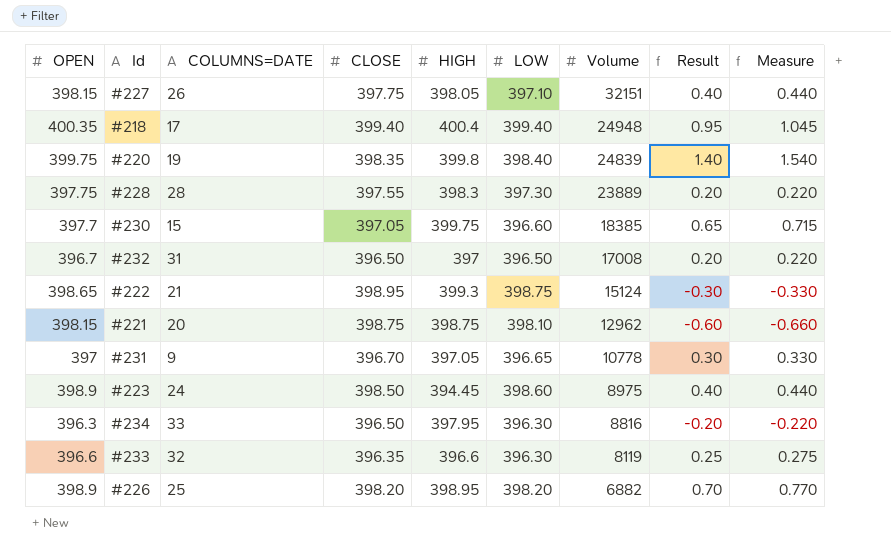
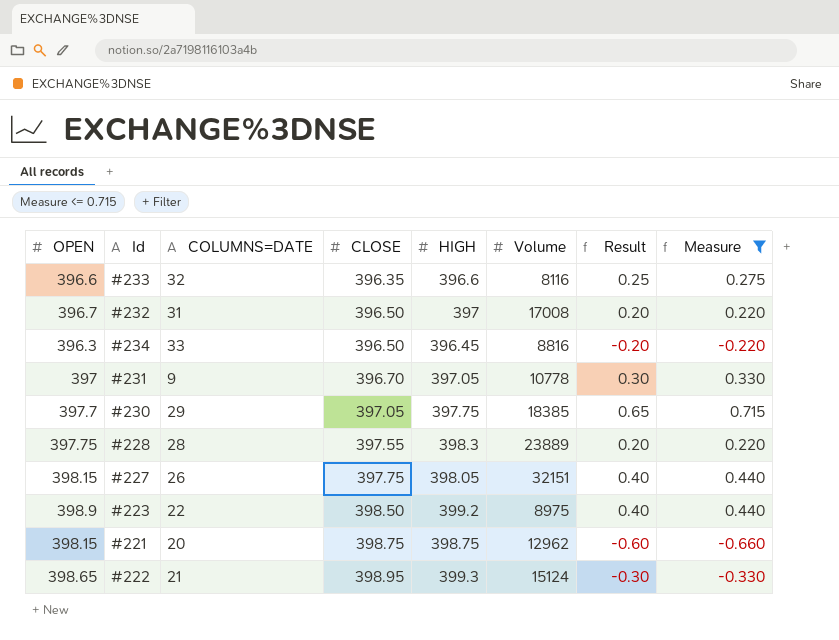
filter: none -> Measure <= 0.715
row order: Volume descending -> CLOSE ascending
column LOW | position: 6 -> none
#233 | Volume: 8119 -> 8116
#234 | HIGH: 397.95 -> 396.45
#230 | COLUMNS=DATE: 15 -> 29
#230 | HIGH: 399.75 -> 397.75
#223 | COLUMNS=DATE: 24 -> 22
#223 | HIGH: 394.45 -> 399.2

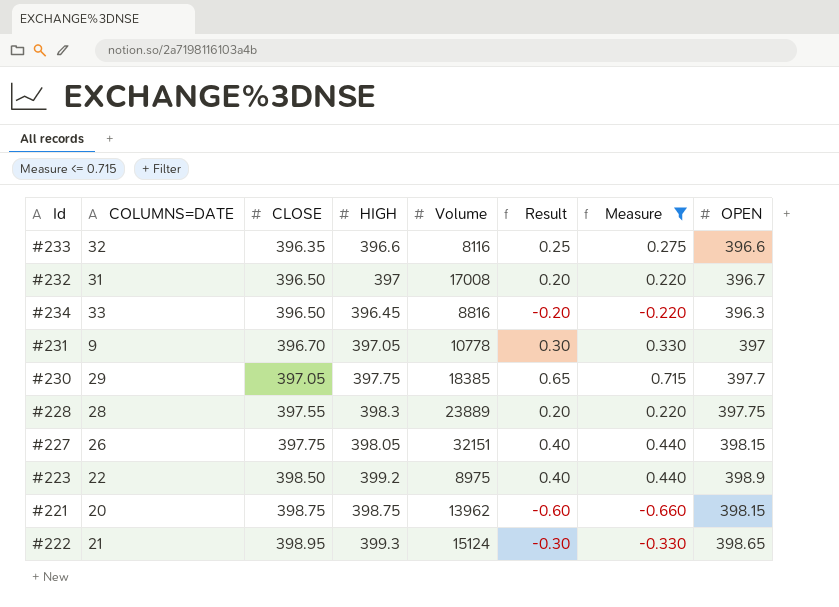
column OPEN | position: 1 -> 8
#221 | Volume: 12962 -> 13962

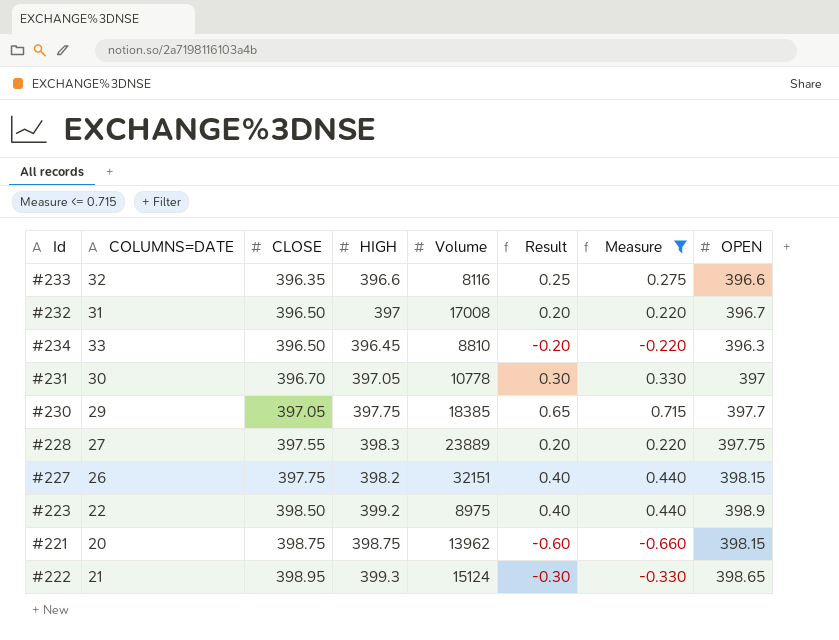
#234 | Volume: 8816 -> 8810
#231 | COLUMNS=DATE: 9 -> 30
#228 | COLUMNS=DATE: 28 -> 27
#227 | HIGH: 398.05 -> 398.2

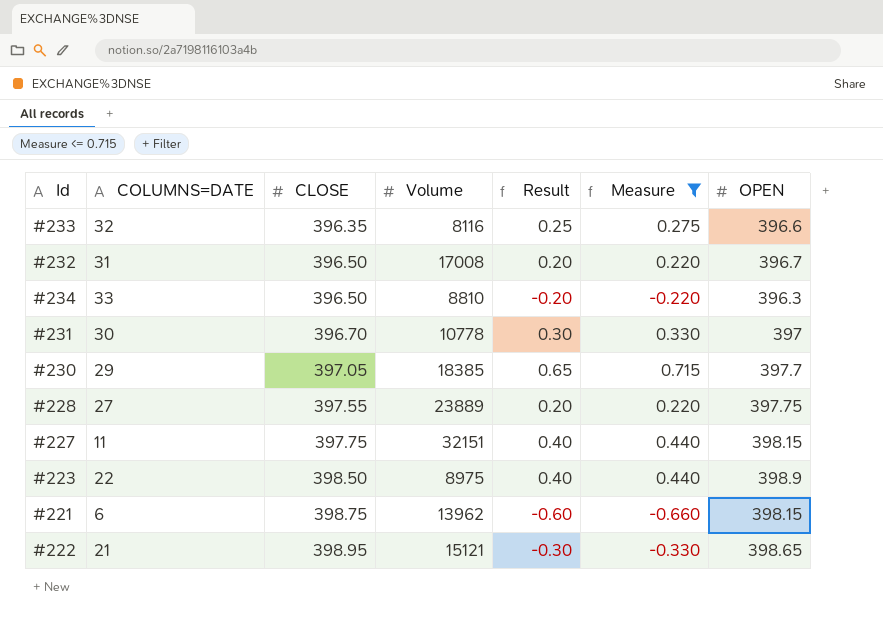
column HIGH | position: 4 -> none
#227 | COLUMNS=DATE: 26 -> 11
#221 | COLUMNS=DATE: 20 -> 6
#222 | Volume: 15124 -> 15121

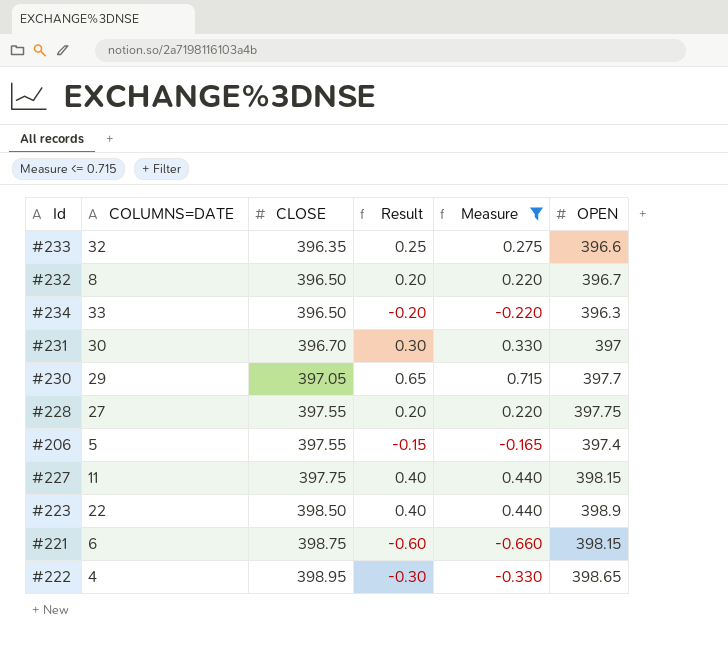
column Volume | position: 4 -> none
#232 | COLUMNS=DATE: 31 -> 8
row #206: none -> 5 | 397.55 | -0.15 | -0.165 | 397.4
#222 | COLUMNS=DATE: 21 -> 4

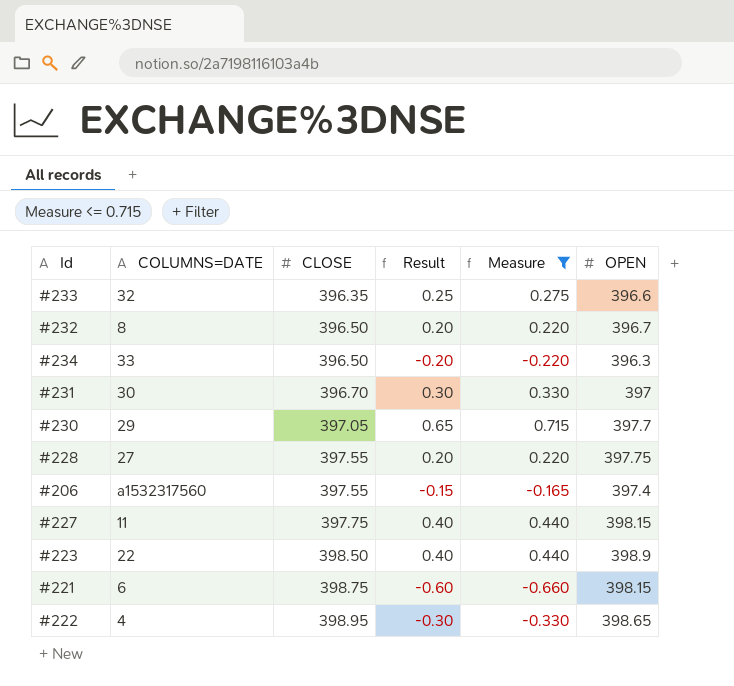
#206 | COLUMNS=DATE: 5 -> a1532317560

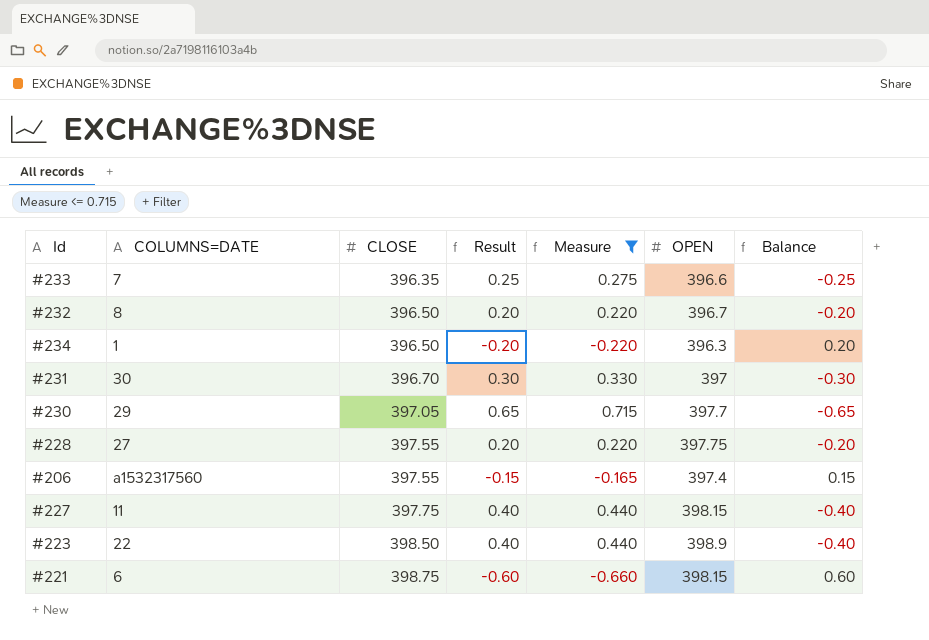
column Balance | formula: none -> [CLOSE] - [OPEN]
row #222: 4 | 398.95 | -0.30 | -0.330 | 398.65 -> none
#233 | COLUMNS=DATE: 32 -> 7
#234 | COLUMNS=DATE: 33 -> 1

